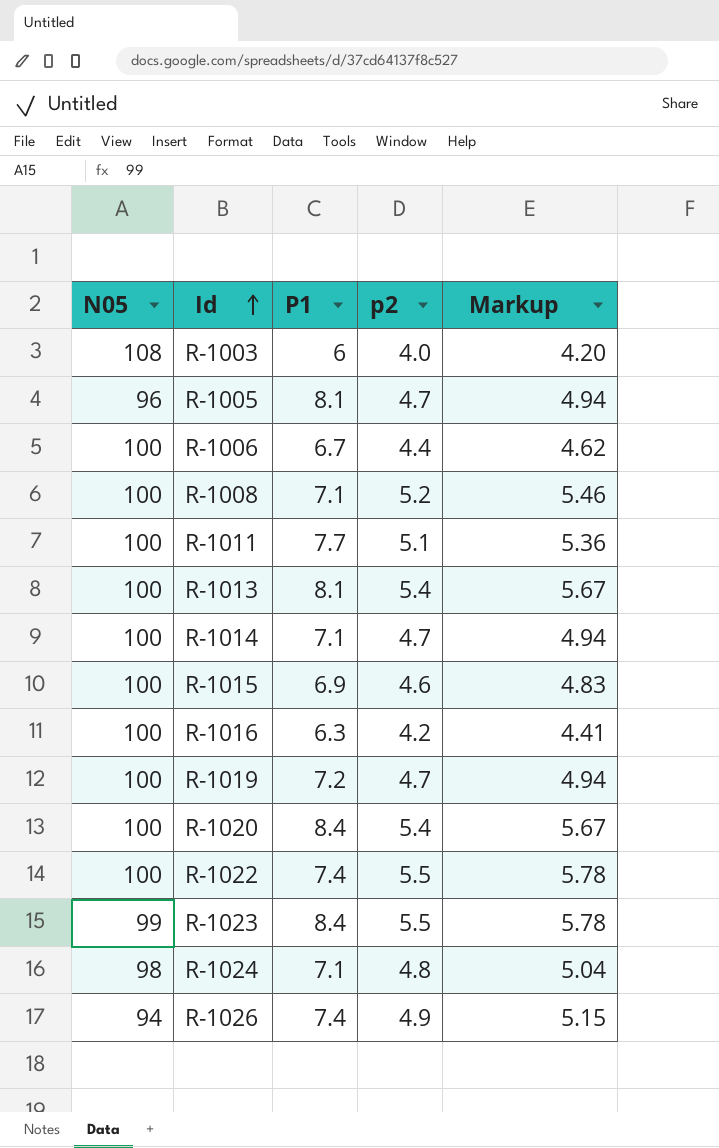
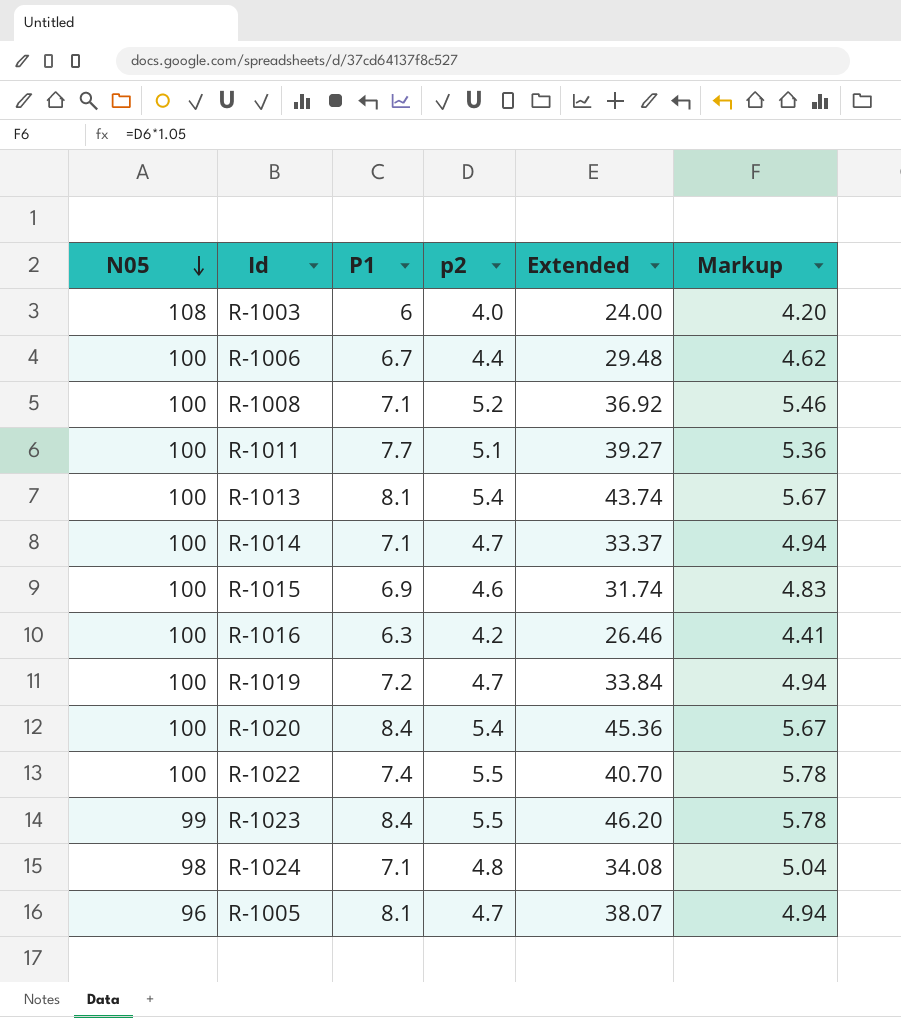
row order: Id ascending -> N05 descending
column Extended | formula: none -> [P1] * [p2]
row R-1026: 94 | 7.4 | 4.9 | 5.15 -> none

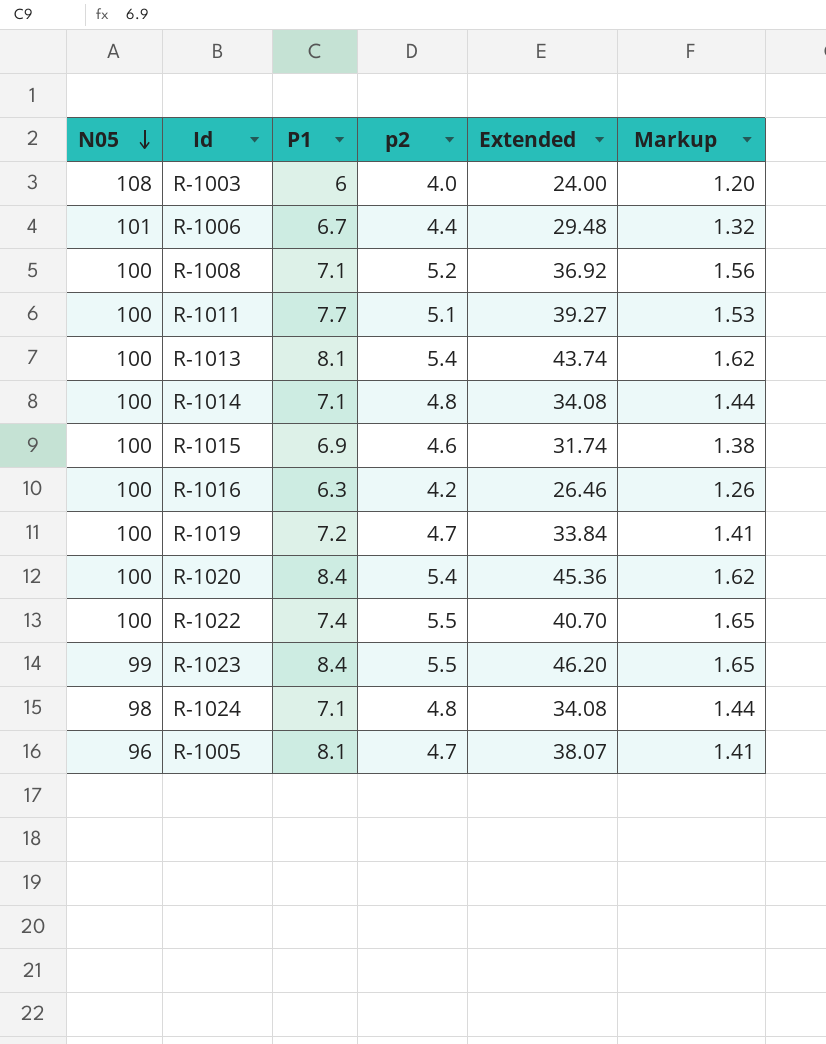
column Markup | formula: [p2] * 1.05 -> [p2] * 0.3
R-1006 | N05: 100 -> 101
R-1014 | p2: 4.7 -> 4.8
R-1014 | Extended: 33.37 -> 34.08

